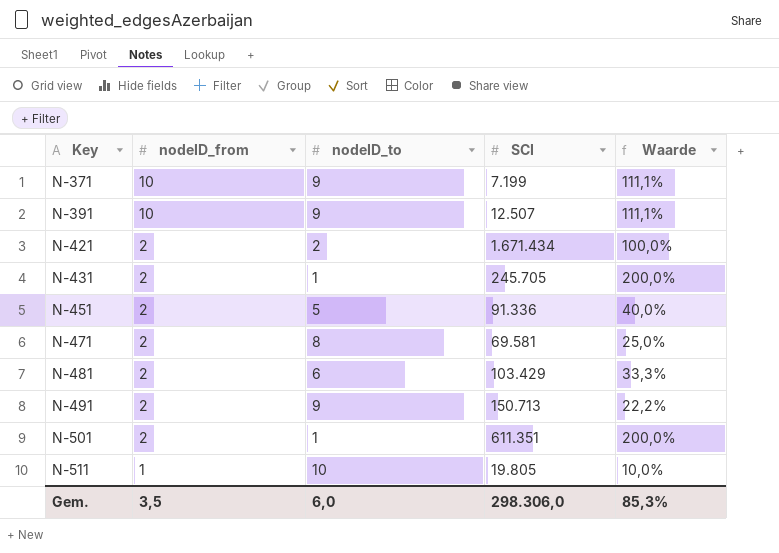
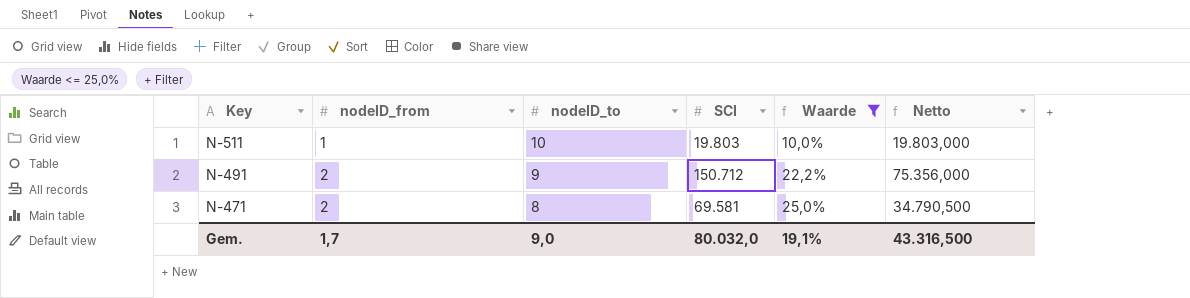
filter: none -> Waarde <= 25,0%
row order: Key ascending -> Key descending
column Netto | formula: none -> [SCI] / [nodeID_from]
N-511 | SCI: 19.805 -> 19.803
N-491 | SCI: 150.713 -> 150.712
Gem. | nodeID_from: 3,5 -> 1,7
Gem. | nodeID_to: 6,0 -> 9,0
Gem. | SCI: 298.306,0 -> 80.032,0
Gem. | Waarde: 85,3% -> 19,1%

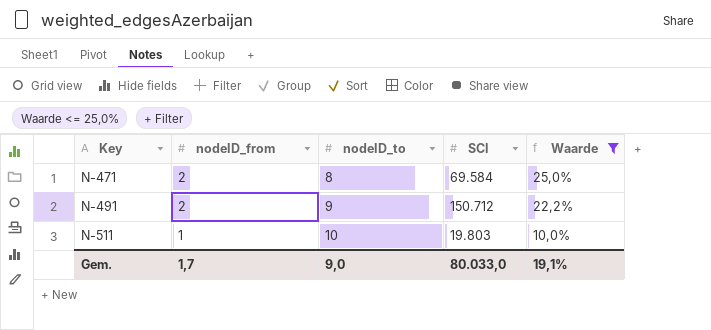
row order: Key descending -> Key ascending
column Netto | formula: [SCI] / [nodeID_from] -> none
N-471 | SCI: 69.581 -> 69.584
Gem. | SCI: 80.032,0 -> 80.033,0

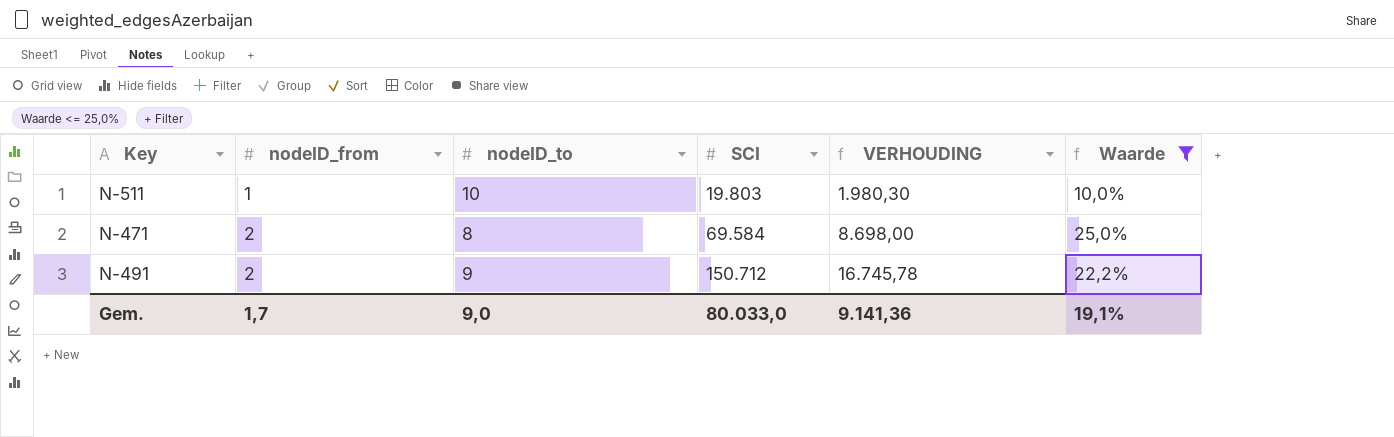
row order: Key ascending -> nodeID_from ascending
column VERHOUDING | formula: none -> [SCI] / [nodeID_to]

